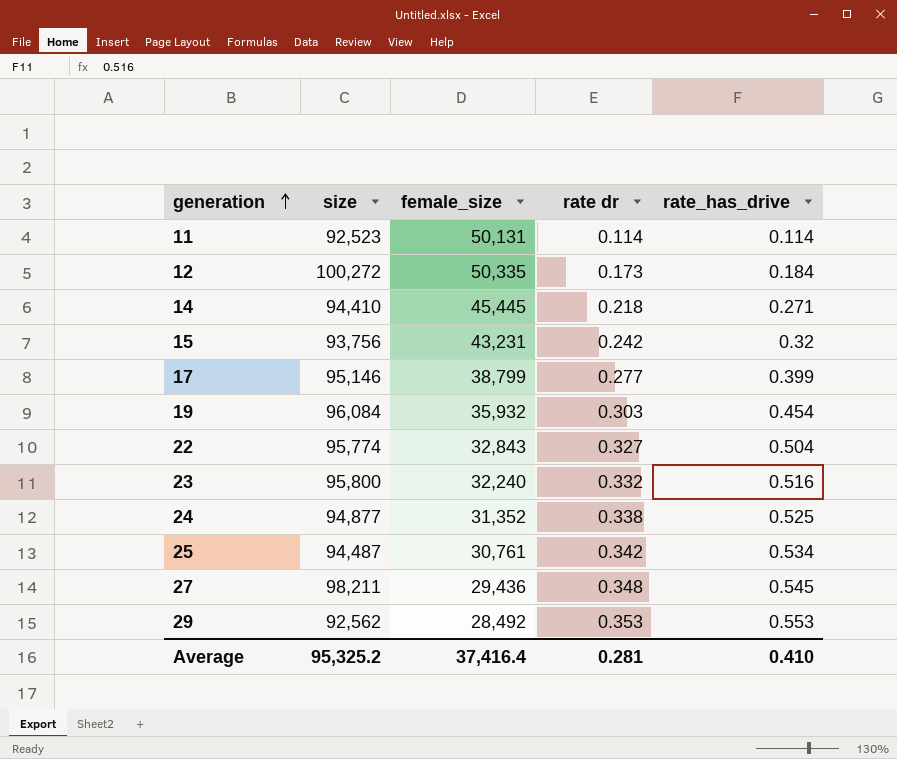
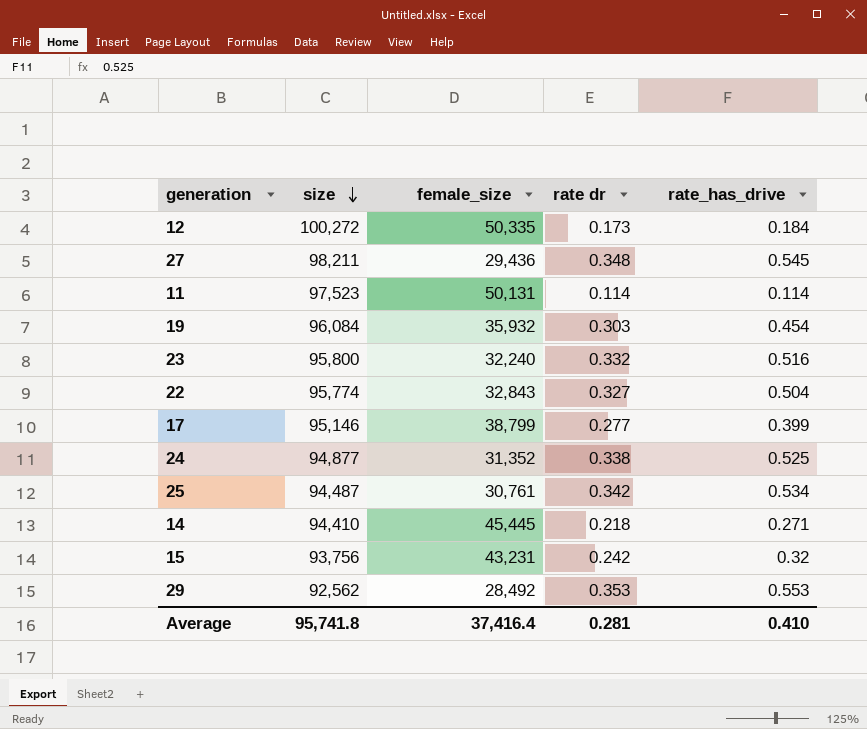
row order: generation ascending -> size descending
11 | size: 92,523 -> 97,523
Average | size: 95,325.2 -> 95,741.8

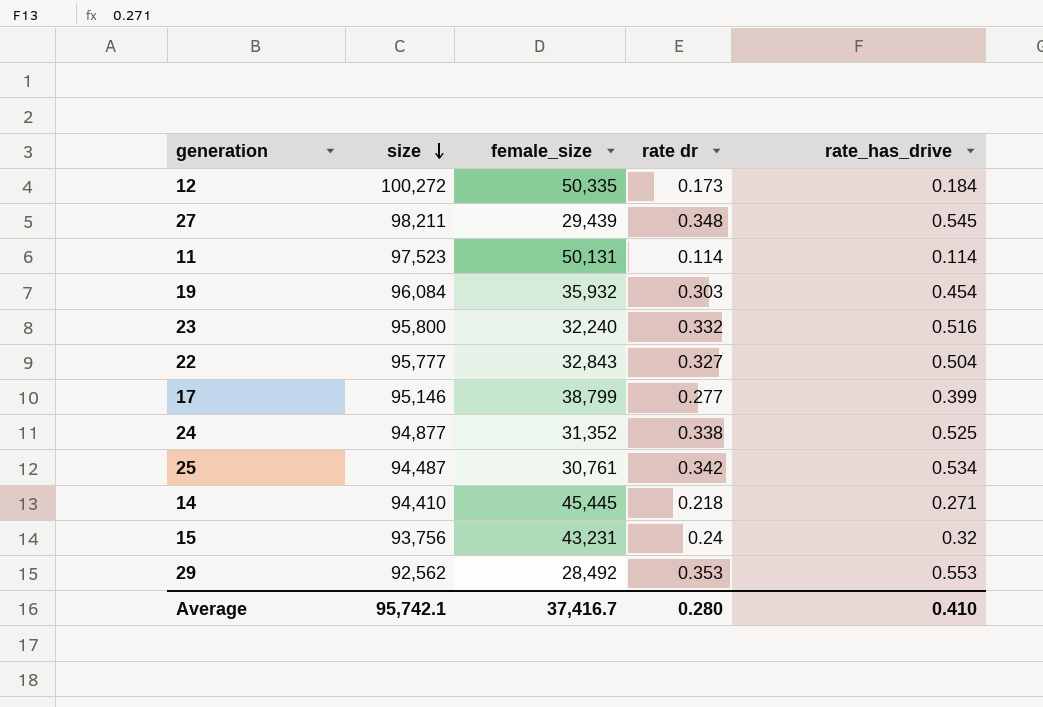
27 | female_size: 29,436 -> 29,439
22 | size: 95,774 -> 95,777
15 | rate dr: 0.242 -> 0.24
Average | size: 95,741.8 -> 95,742.1
Average | female_size: 37,416.4 -> 37,416.7
Average | rate dr: 0.281 -> 0.280

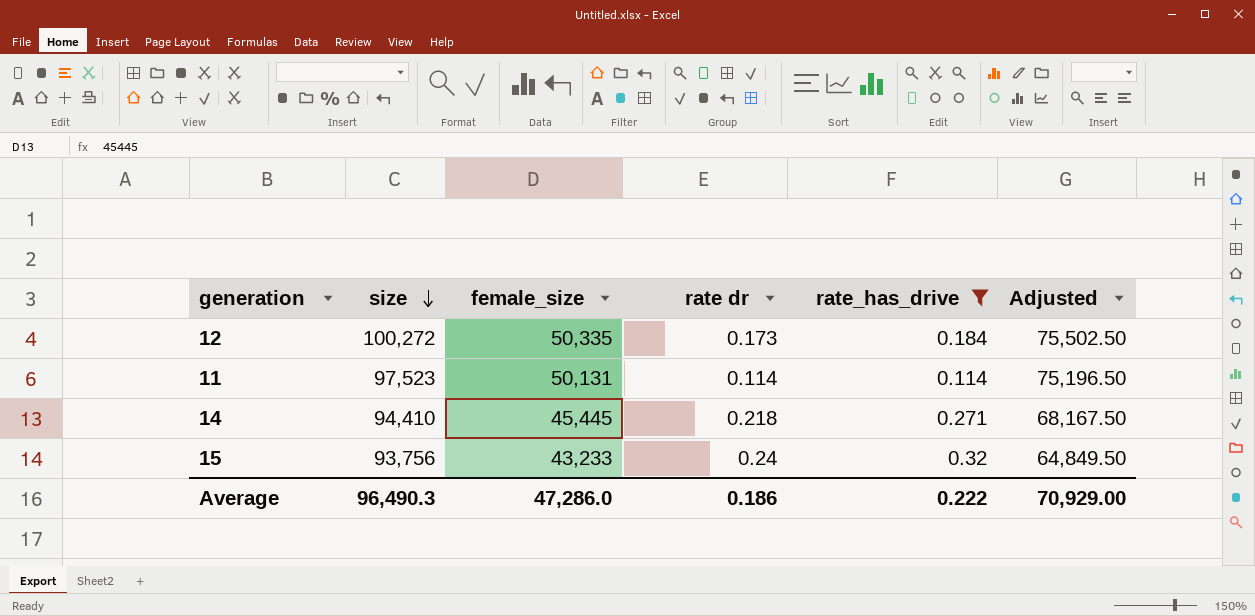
filter: none -> rate_has_drive <= 0.32
column Adjusted | formula: none -> [female_size] * 1.5
15 | female_size: 43,231 -> 43,233
Average | size: 95,742.1 -> 96,490.3
Average | female_size: 37,416.7 -> 47,286.0
Average | rate dr: 0.280 -> 0.186
Average | rate_has_drive: 0.410 -> 0.222

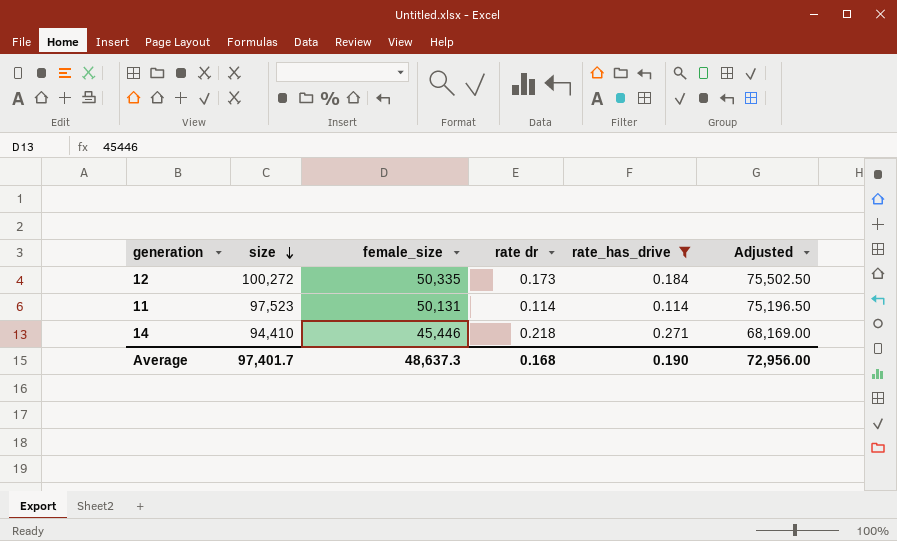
row 15: 93,756 | 43,233 | 0.24 | 0.32 | 64,849.50 -> none
14 | female_size: 45,445 -> 45,446
14 | Adjusted: 68,167.50 -> 68,169.00
Average | size: 96,490.3 -> 97,401.7
Average | female_size: 47,286.0 -> 48,637.3
Average | rate dr: 0.186 -> 0.168
Average | rate_has_drive: 0.222 -> 0.190
Average | Adjusted: 70,929.00 -> 72,956.00

